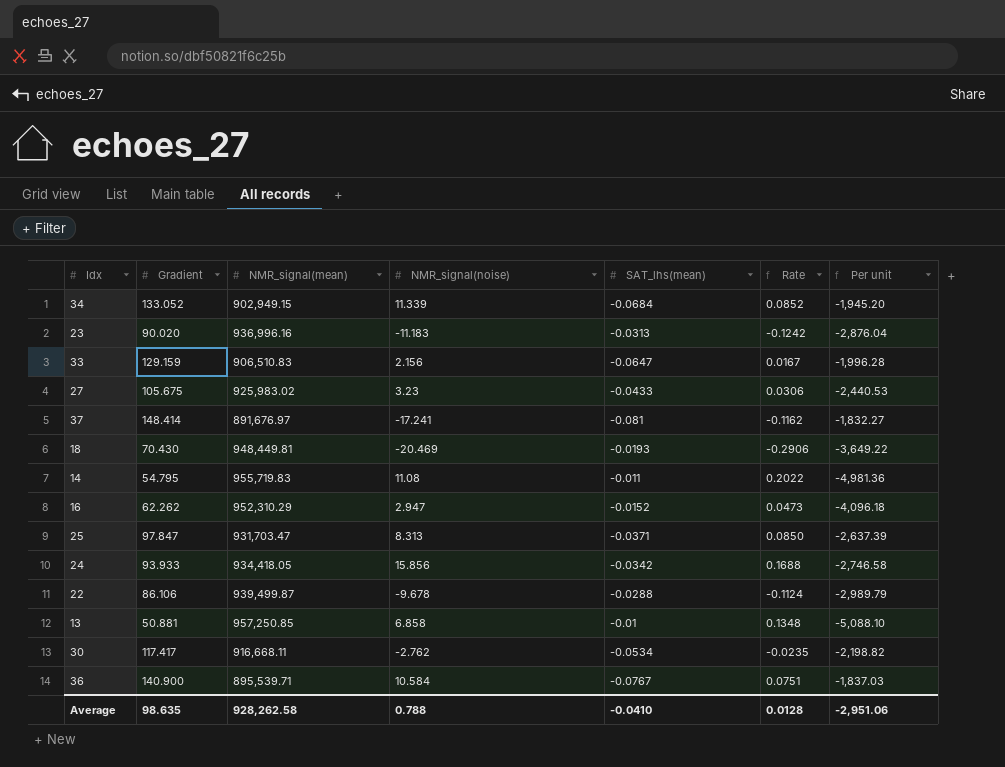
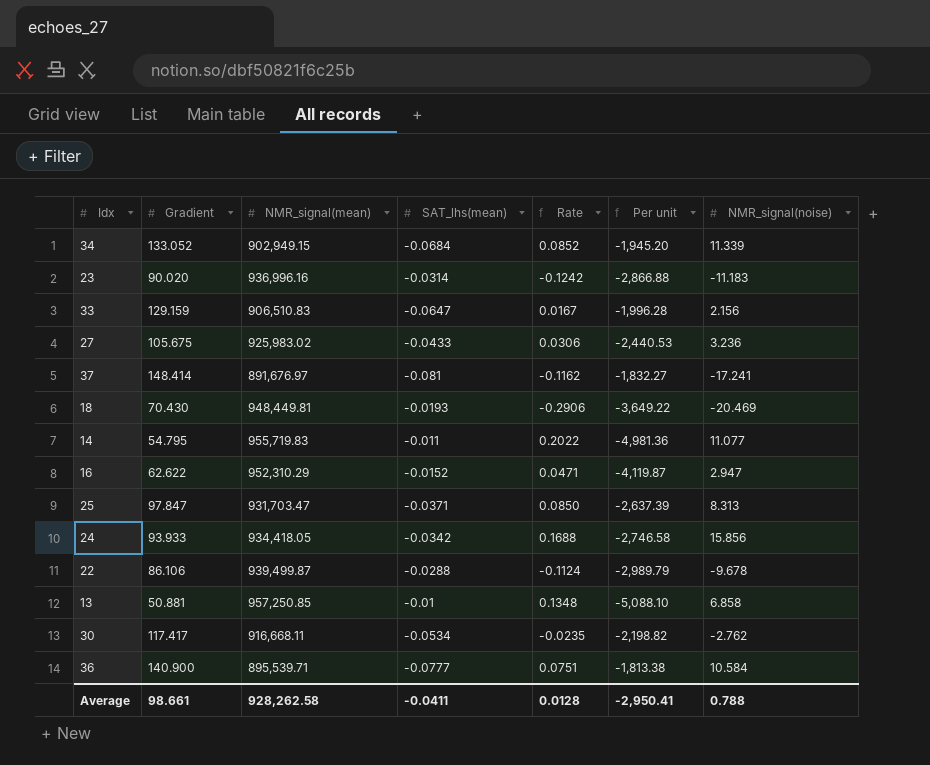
column NMR_signal(noise) | position: 4 -> 7
23 | SAT_lhs(mean): -0.0313 -> -0.0314
23 | Per unit: -2,876.04 -> -2,866.88
27 | NMR_signal(noise): 3.23 -> 3.236
14 | NMR_signal(noise): 11.08 -> 11.077
16 | Gradient: 62.262 -> 62.622
16 | Rate: 0.0473 -> 0.0471
16 | Per unit: -4,096.18 -> -4,119.87
36 | SAT_lhs(mean): -0.0767 -> -0.0777
36 | Per unit: -1,837.03 -> -1,813.38
Average | Gradient: 98.635 -> 98.661
Average | SAT_lhs(mean): -0.0410 -> -0.0411
Average | Per unit: -2,951.06 -> -2,950.41

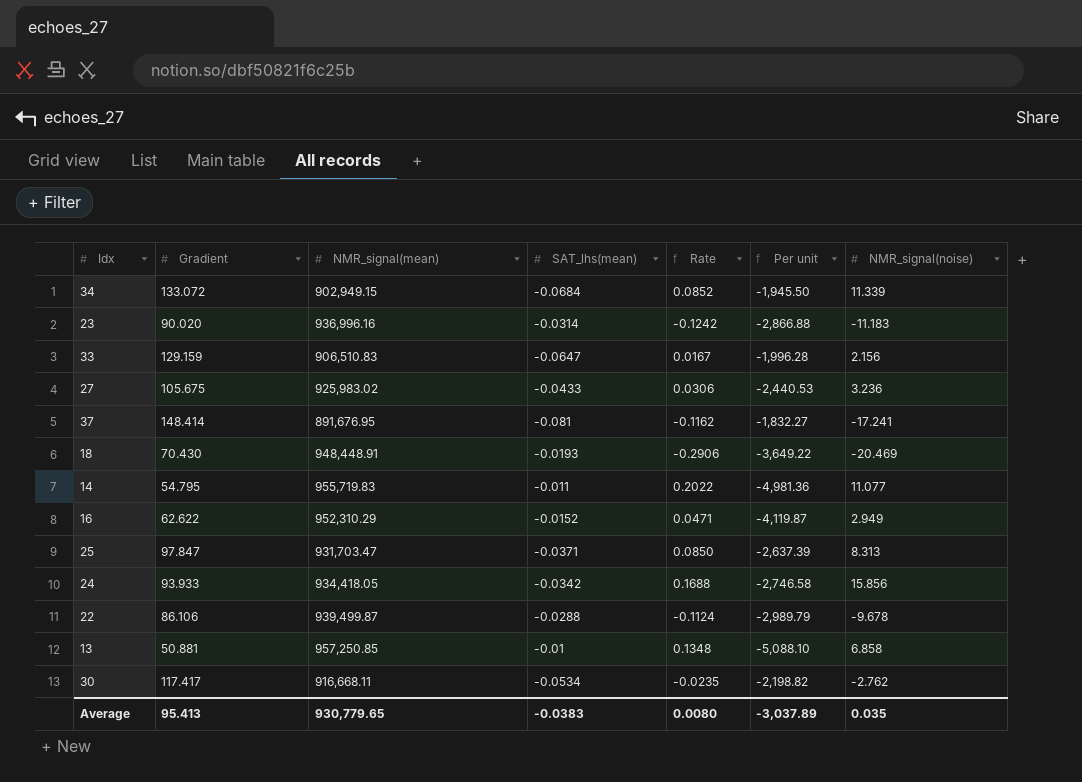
row 36: 140.900 | 895,539.71 | -0.0777 | 0.0751 | -1,813.38 | 10.584 -> none
34 | Gradient: 133.052 -> 133.072
34 | Per unit: -1,945.20 -> -1,945.50
37 | NMR_signal(mean): 891,676.97 -> 891,676.95
18 | NMR_signal(mean): 948,449.81 -> 948,448.91
16 | NMR_signal(noise): 2.947 -> 2.949
Average | Gradient: 98.661 -> 95.413
Average | NMR_signal(mean): 928,262.58 -> 930,779.65
Average | SAT_lhs(mean): -0.0411 -> -0.0383
Average | Rate: 0.0128 -> 0.0080
Average | Per unit: -2,950.41 -> -3,037.89
Average | NMR_signal(noise): 0.788 -> 0.035

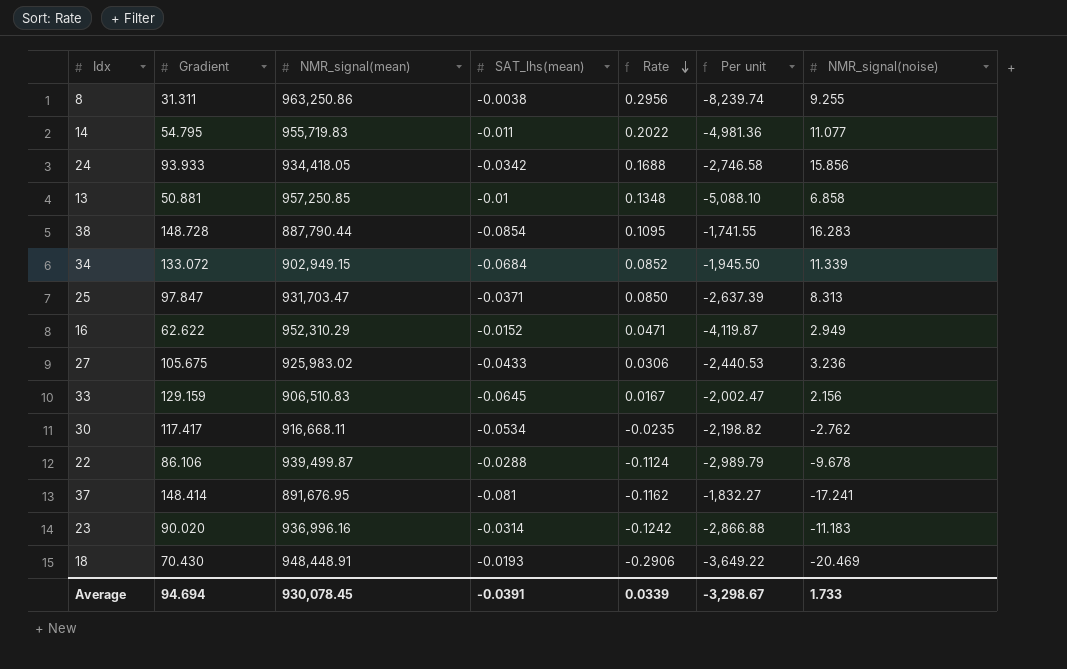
row order: none -> Rate descending
row 8: none -> 31.311 | 963,250.86 | -0.0038 | 0.2956 | -8,239.74 | 9.255
row 38: none -> 148.728 | 887,790.44 | -0.0854 | 0.1095 | -1,741.55 | 16.283
33 | SAT_lhs(mean): -0.0647 -> -0.0645
33 | Per unit: -1,996.28 -> -2,002.47
Average | Gradient: 95.413 -> 94.694
Average | NMR_signal(mean): 930,779.65 -> 930,078.45
Average | SAT_lhs(mean): -0.0383 -> -0.0391
Average | Rate: 0.0080 -> 0.0339
Average | Per unit: -3,037.89 -> -3,298.67
Average | NMR_signal(noise): 0.035 -> 1.733

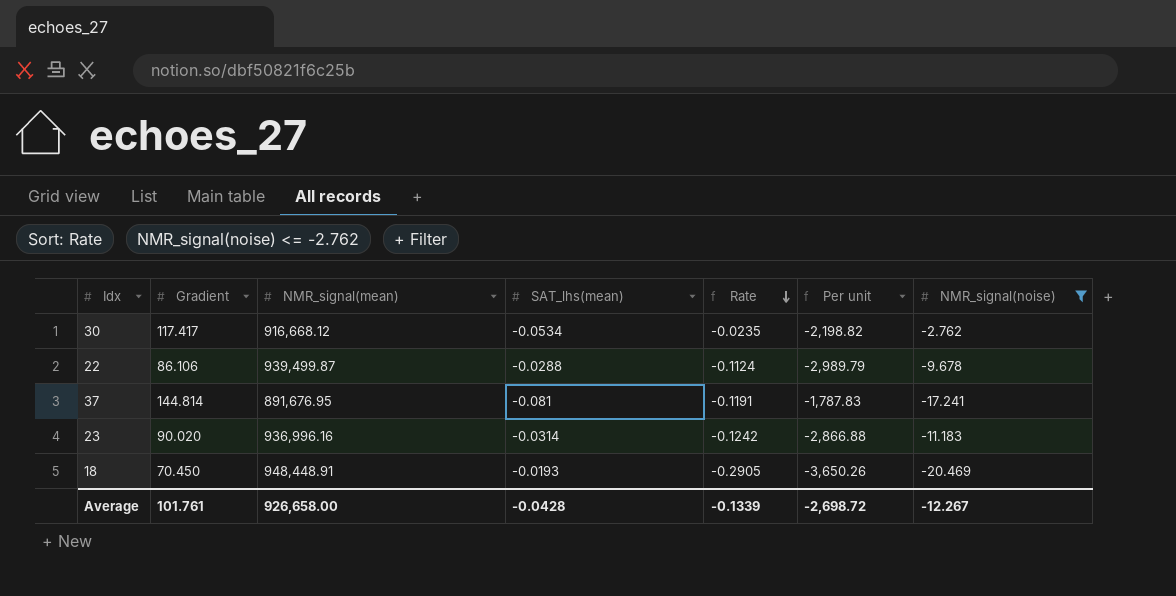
filter: none -> NMR_signal(noise) <= -2.762
30 | NMR_signal(mean): 916,668.11 -> 916,668.12
37 | Gradient: 148.414 -> 144.814
37 | Rate: -0.1162 -> -0.1191
37 | Per unit: -1,832.27 -> -1,787.83
18 | Gradient: 70.430 -> 70.450
18 | Rate: -0.2906 -> -0.2905
18 | Per unit: -3,649.22 -> -3,650.26
Average | Gradient: 94.694 -> 101.761
Average | NMR_signal(mean): 930,078.45 -> 926,658.00
Average | SAT_lhs(mean): -0.0391 -> -0.0428
Average | Rate: 0.0339 -> -0.1339
Average | Per unit: -3,298.67 -> -2,698.72
Average | NMR_signal(noise): 1.733 -> -12.267

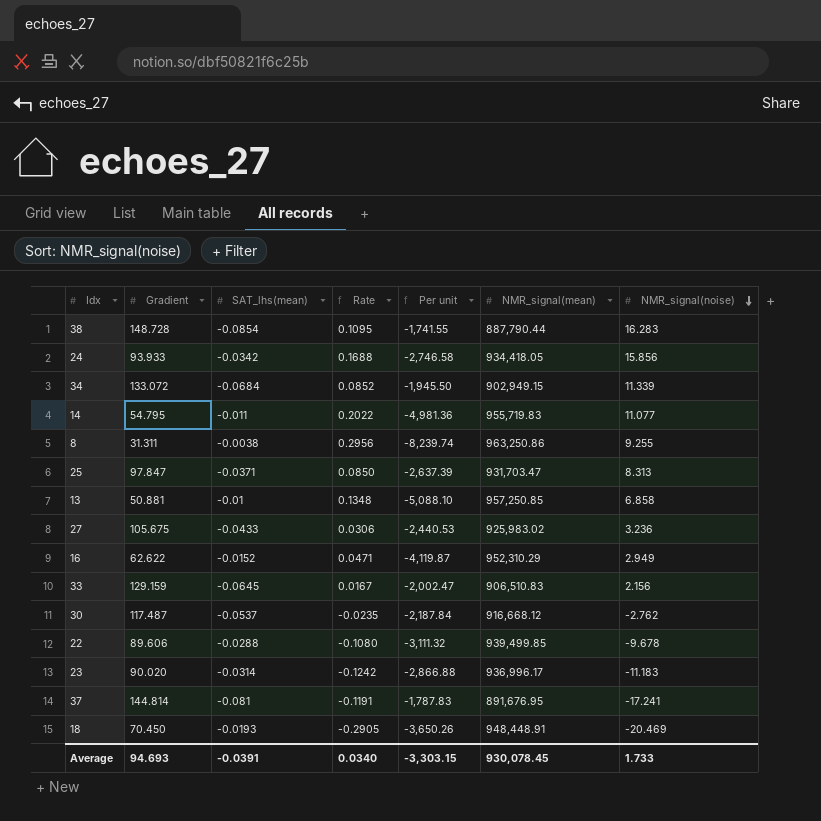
filter: NMR_signal(noise) <= -2.762 -> none
row order: Rate descending -> NMR_signal(noise) descending
column NMR_signal(mean) | position: 3 -> 6
30 | Gradient: 117.417 -> 117.487
30 | SAT_lhs(mean): -0.0534 -> -0.0537
30 | Per unit: -2,198.82 -> -2,187.84
22 | Gradient: 86.106 -> 89.606
22 | Rate: -0.1124 -> -0.1080
22 | Per unit: -2,989.79 -> -3,111.32
22 | NMR_signal(mean): 939,499.87 -> 939,499.85
23 | NMR_signal(mean): 936,996.16 -> 936,996.17
Average | Gradient: 101.761 -> 94.693
Average | SAT_lhs(mean): -0.0428 -> -0.0391
Average | Rate: -0.1339 -> 0.0340
Average | Per unit: -2,698.72 -> -3,303.15
Average | NMR_signal(mean): 926,658.00 -> 930,078.45
Average | NMR_signal(noise): -12.267 -> 1.733

